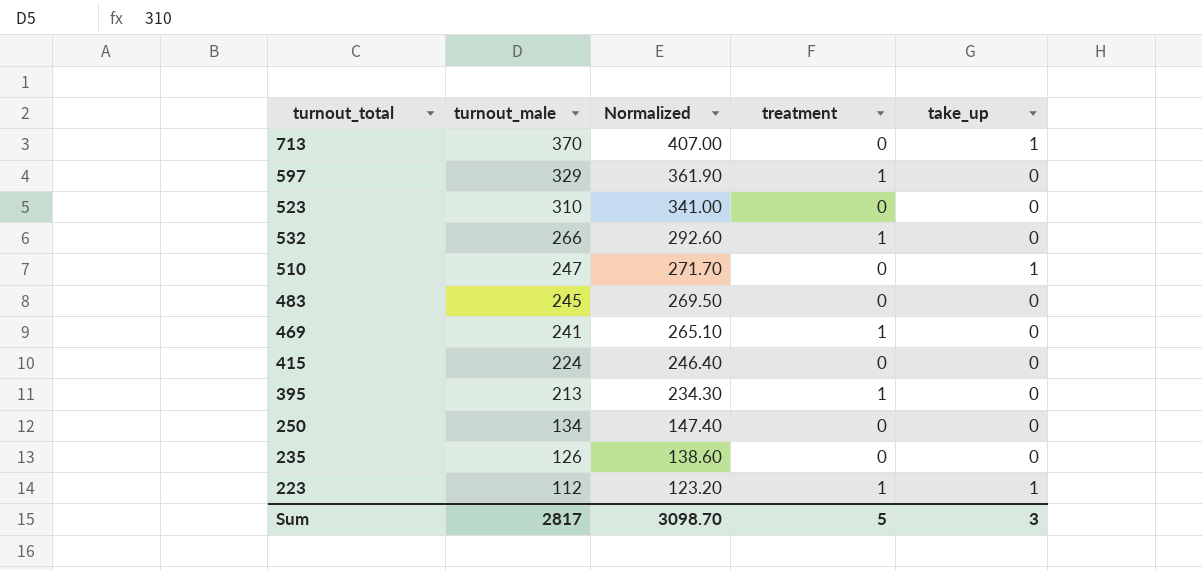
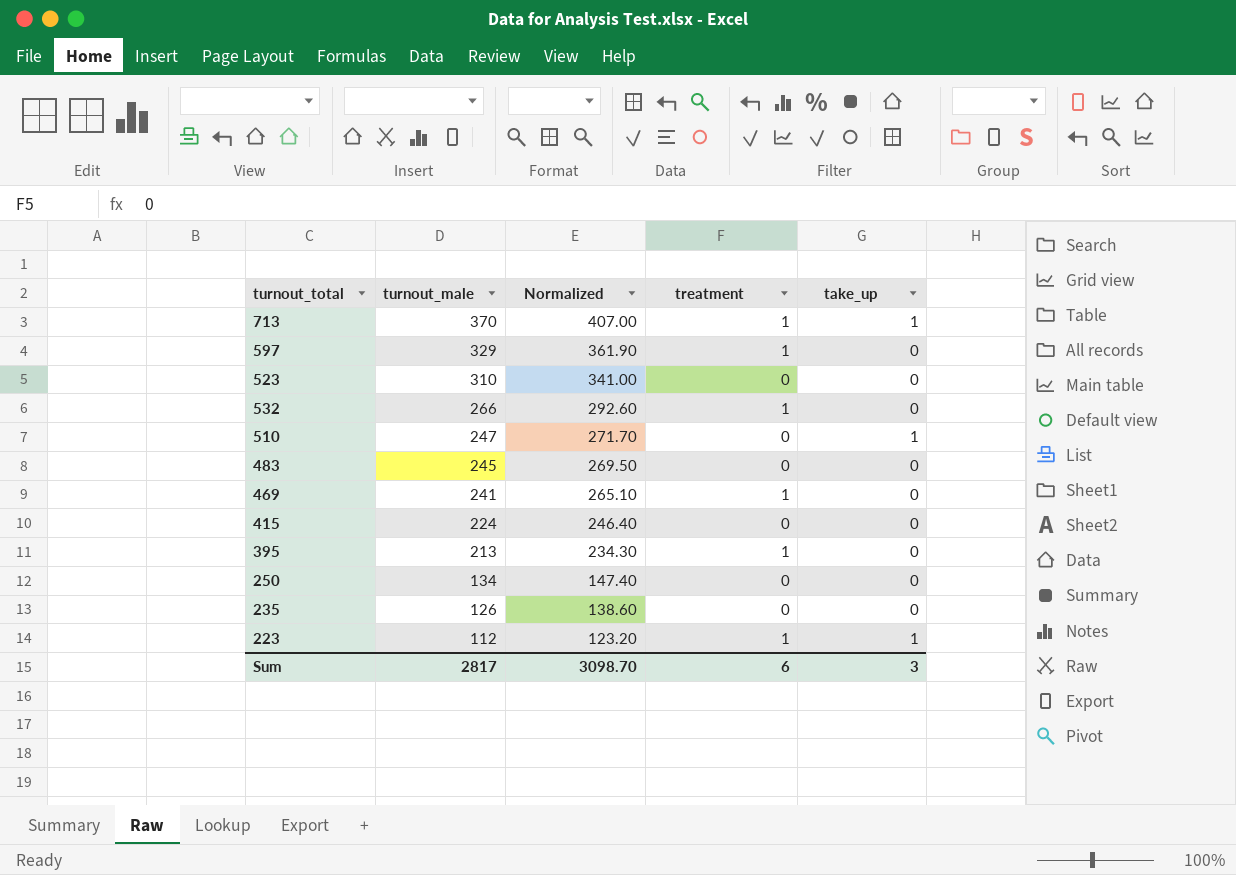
713 | treatment: 0 -> 1
Sum | treatment: 5 -> 6

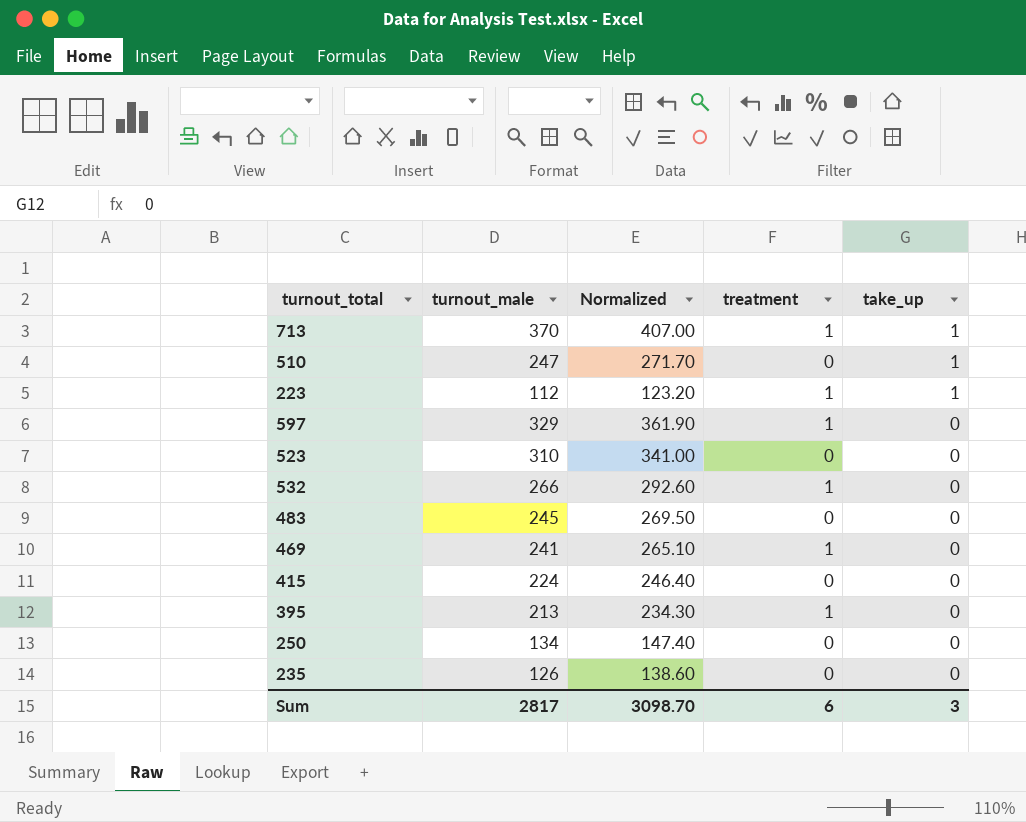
row order: turnout_male descending -> take_up descending

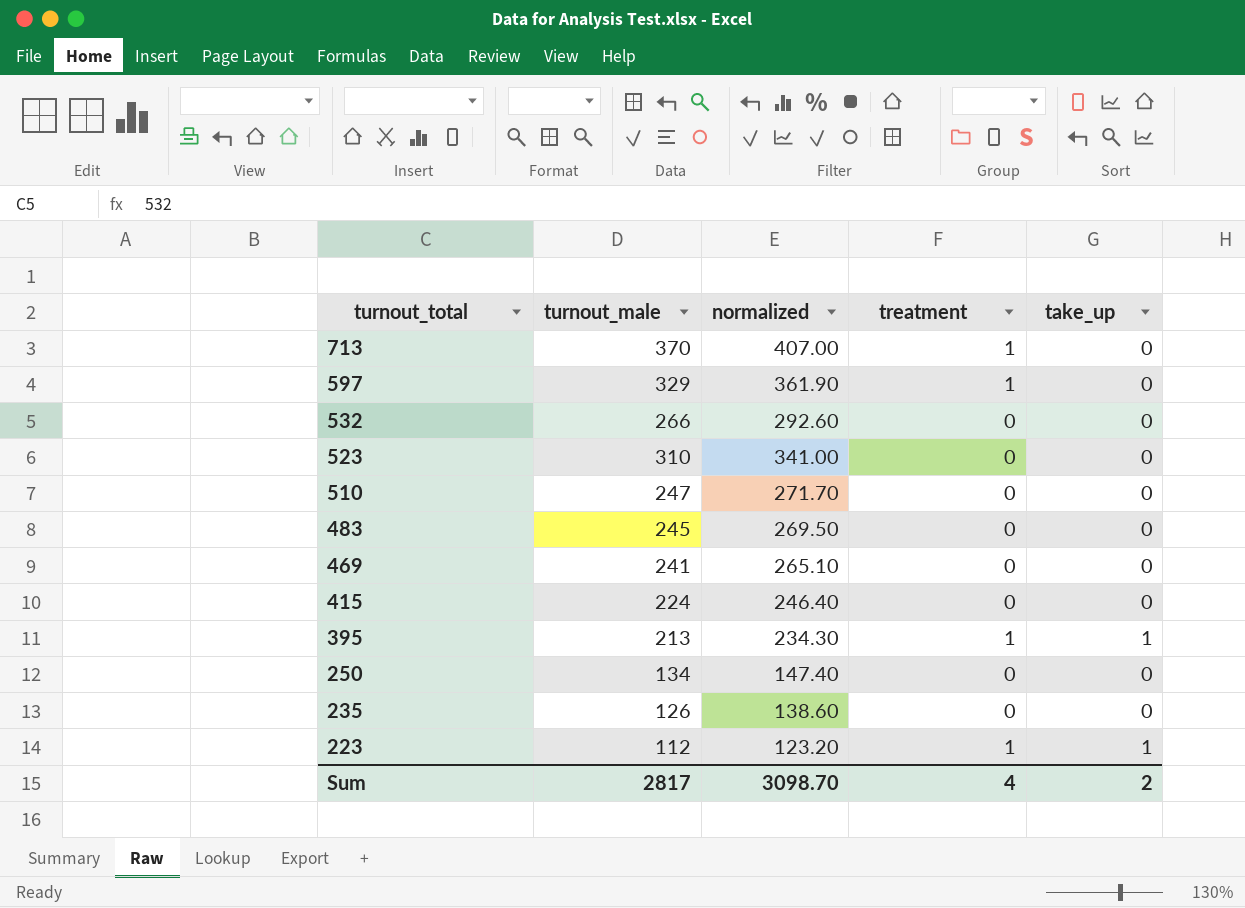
row order: take_up descending -> turnout_total descending
column name: Normalized -> normalized
713 | take_up: 1 -> 0
532 | treatment: 1 -> 0
510 | take_up: 1 -> 0
469 | treatment: 1 -> 0
395 | take_up: 0 -> 1
Sum | treatment: 6 -> 4
Sum | take_up: 3 -> 2

